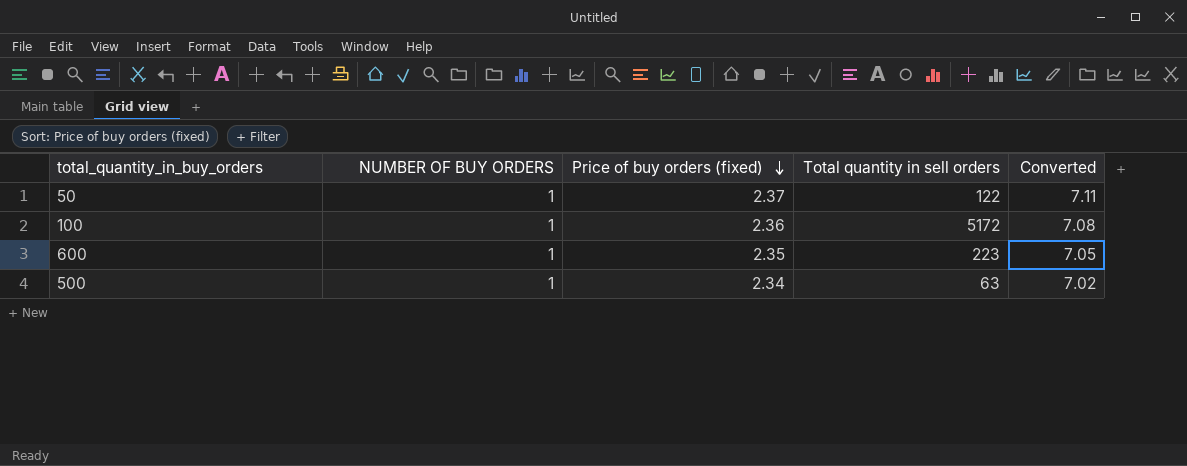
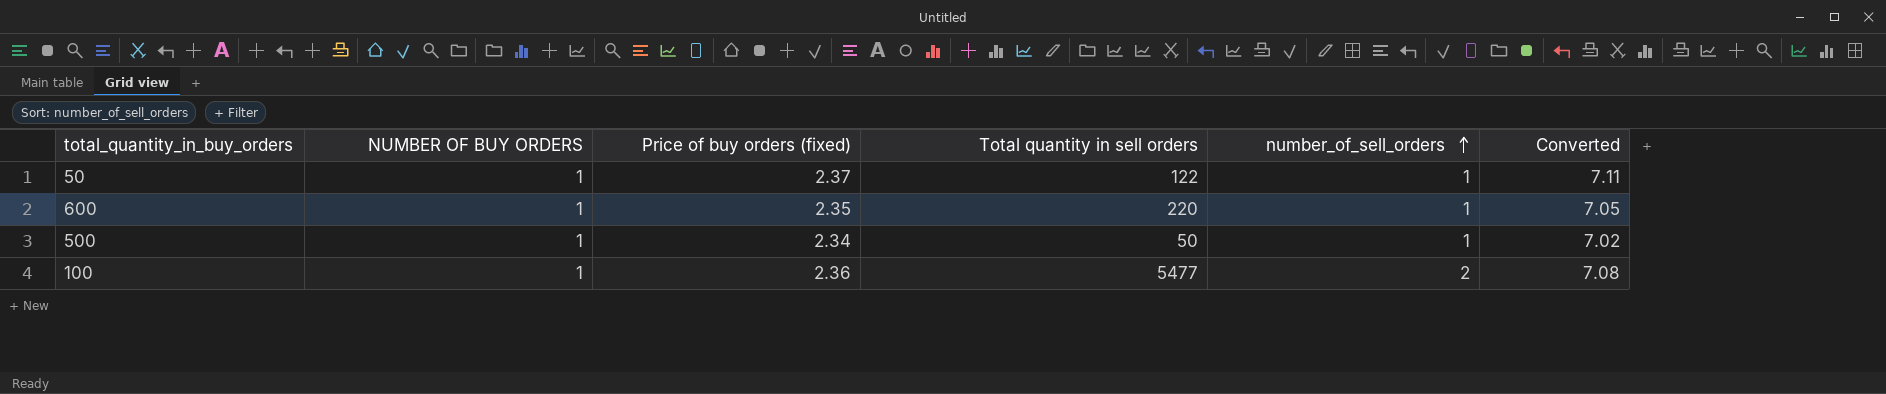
row order: Price of buy orders (fixed) descending -> number_of_sell_orders ascending
column number_of_sell_orders | position: none -> 5
600 | Total quantity in sell orders: 223 -> 220
500 | Total quantity in sell orders: 63 -> 50
100 | Total quantity in sell orders: 5172 -> 5477

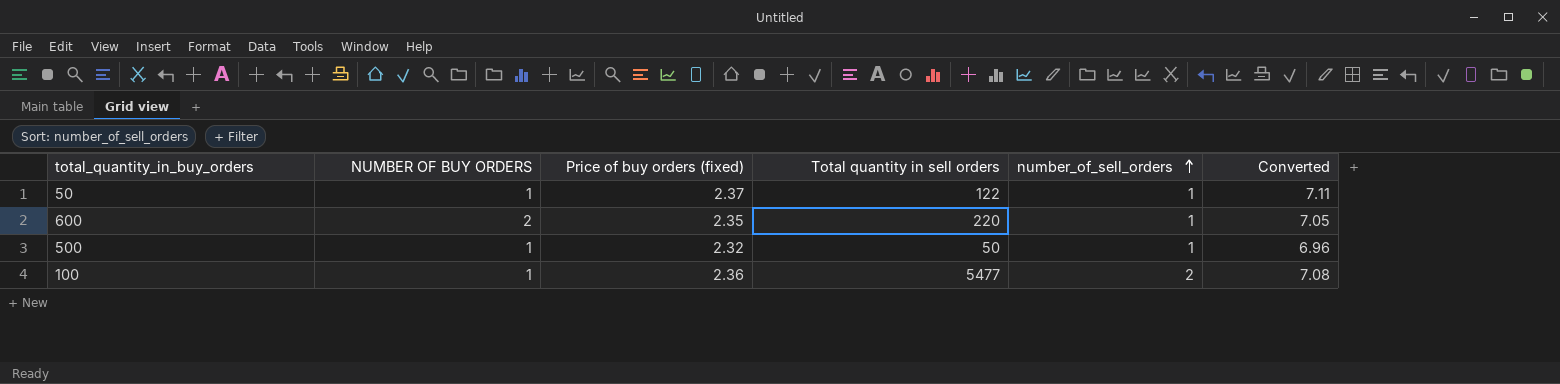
600 | NUMBER OF BUY ORDERS: 1 -> 2
500 | Price of buy orders (fixed): 2.34 -> 2.32
500 | Converted: 7.02 -> 6.96

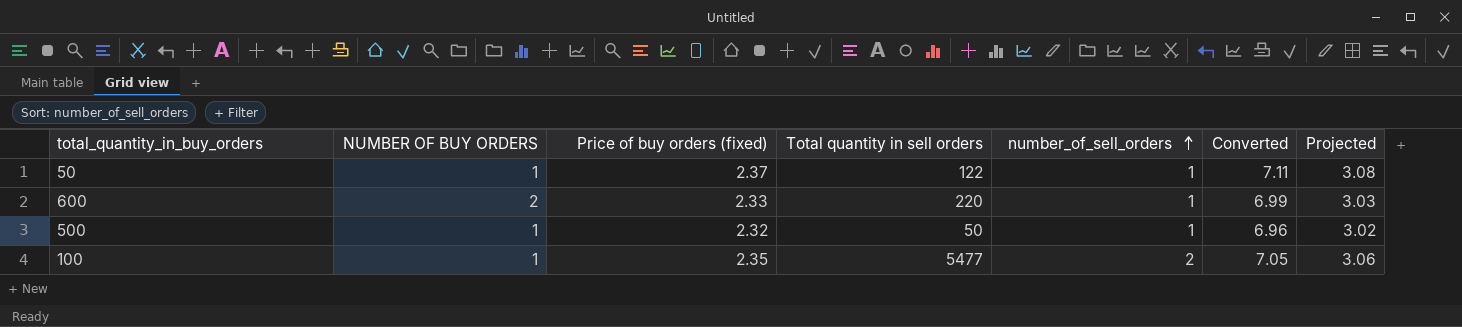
column Projected | formula: none -> [Price of buy orders (fixed)] * 1.3
600 | Price of buy orders (fixed): 2.35 -> 2.33
600 | Converted: 7.05 -> 6.99
100 | Price of buy orders (fixed): 2.36 -> 2.35
100 | Converted: 7.08 -> 7.05

